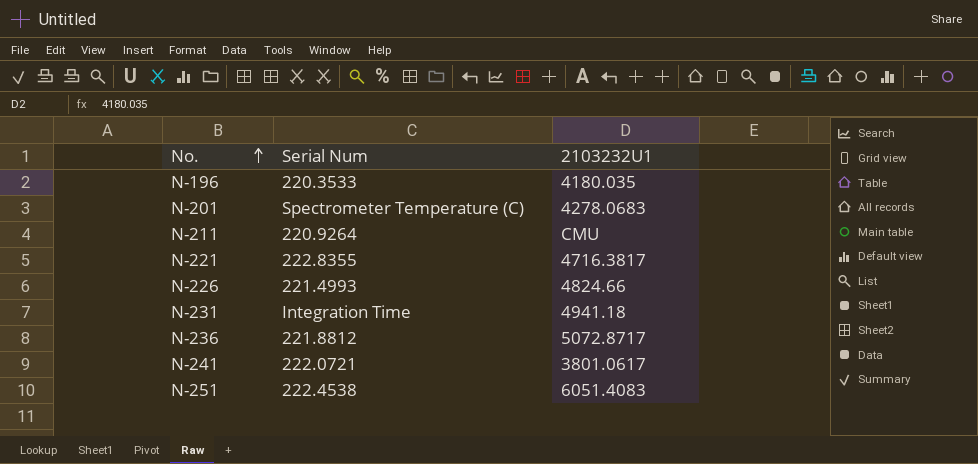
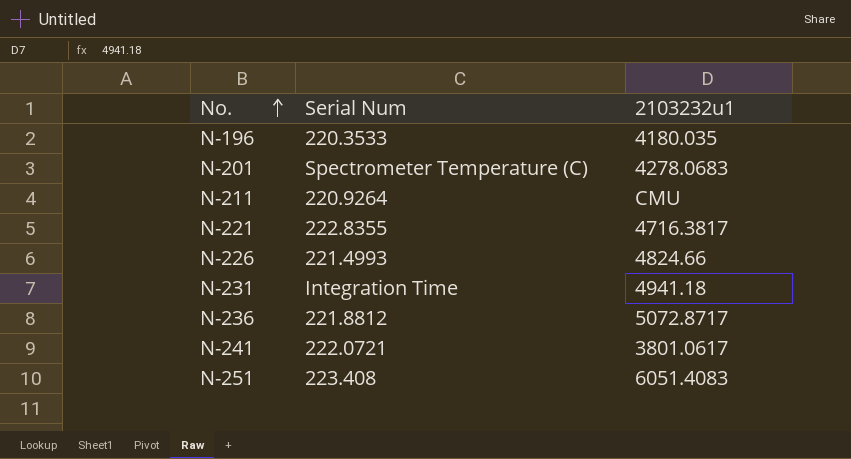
column name: 2103232U1 -> 2103232u1
N-251 | Serial Num: 222.4538 -> 223.408

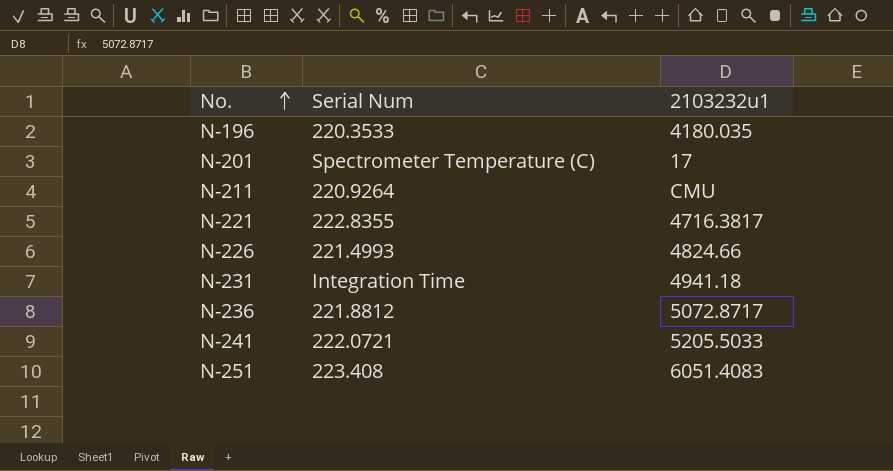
N-201 | 2103232u1: 4278.0683 -> 17
N-241 | 2103232u1: 3801.0617 -> 5205.5033

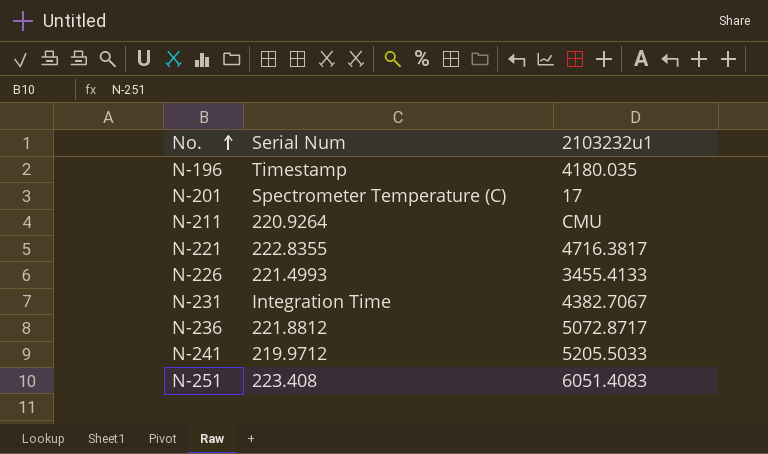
N-196 | Serial Num: 220.3533 -> Timestamp
N-226 | 2103232u1: 4824.66 -> 3455.4133
N-231 | 2103232u1: 4941.18 -> 4382.7067
N-241 | Serial Num: 222.0721 -> 219.9712

